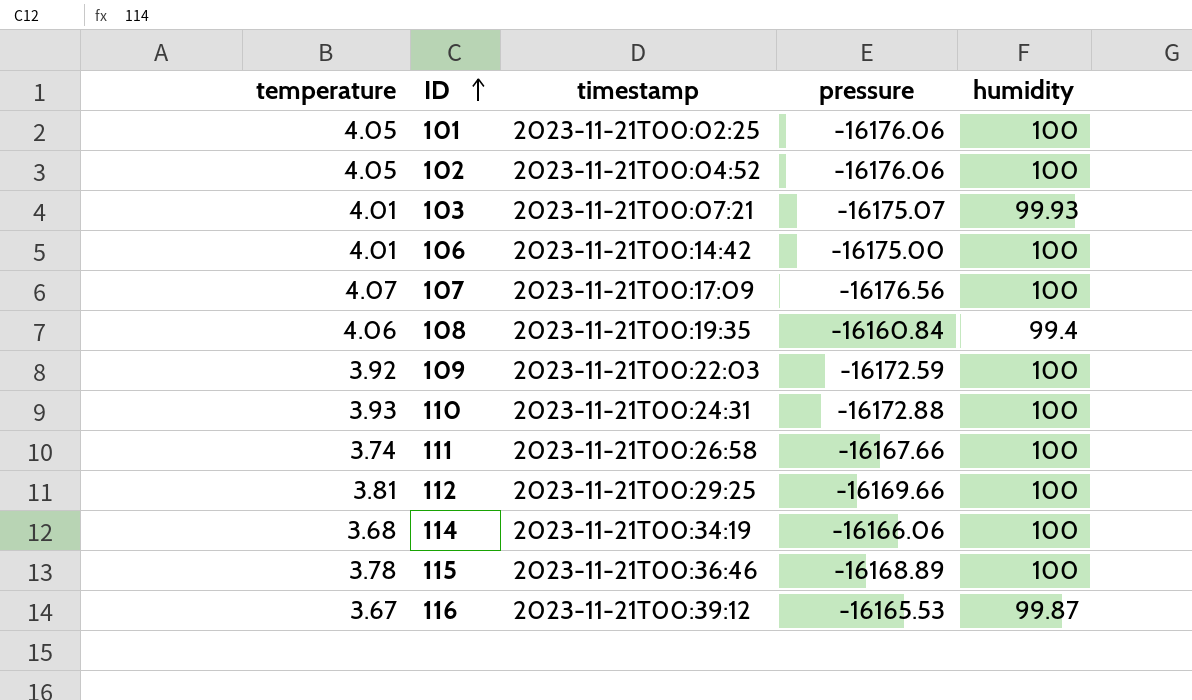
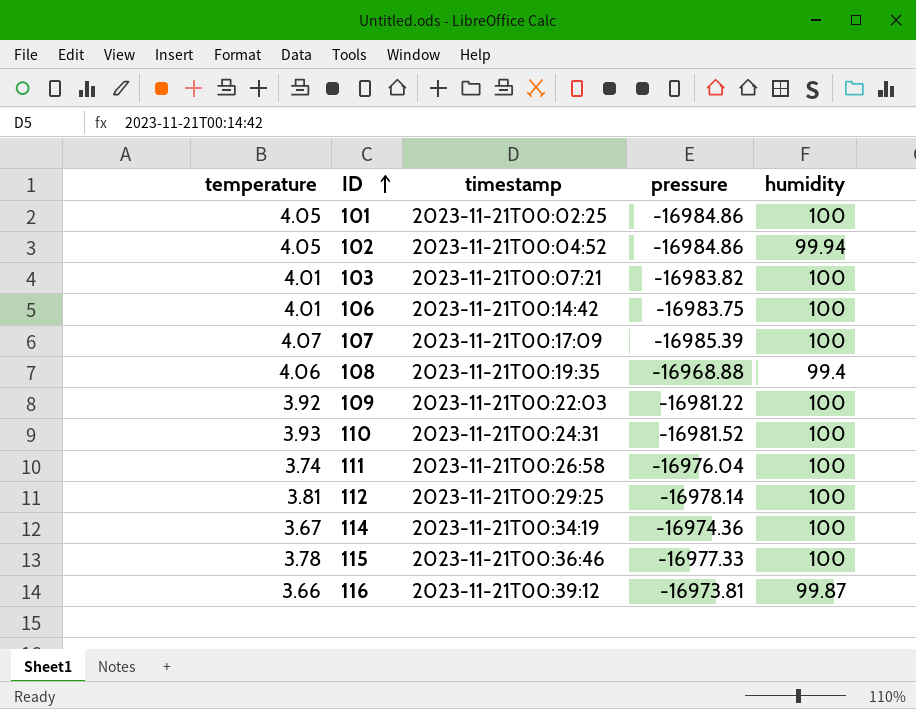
101 | pressure: -16176.06 -> -16984.86
102 | pressure: -16176.06 -> -16984.86
102 | humidity: 100 -> 99.94
103 | pressure: -16175.07 -> -16983.82
103 | humidity: 99.93 -> 100
106 | pressure: -16175.00 -> -16983.75
107 | pressure: -16176.56 -> -16985.39
108 | pressure: -16160.84 -> -16968.88
109 | pressure: -16172.59 -> -16981.22
110 | pressure: -16172.88 -> -16981.52
111 | pressure: -16167.66 -> -16976.04
112 | pressure: -16169.66 -> -16978.14
114 | temperature: 3.68 -> 3.67
114 | pressure: -16166.06 -> -16974.36
115 | pressure: -16168.89 -> -16977.33
116 | temperature: 3.67 -> 3.66
116 | pressure: -16165.53 -> -16973.81

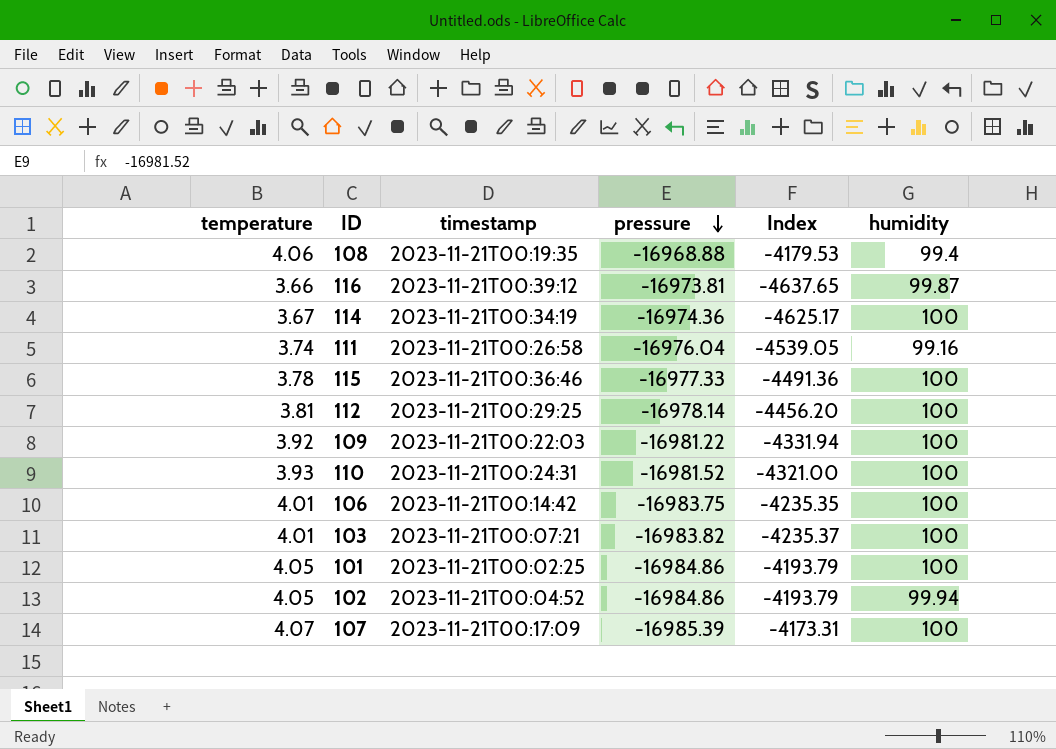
row order: ID ascending -> pressure descending
column Index | formula: none -> [pressure] / [temperature]
111 | humidity: 100 -> 99.16

